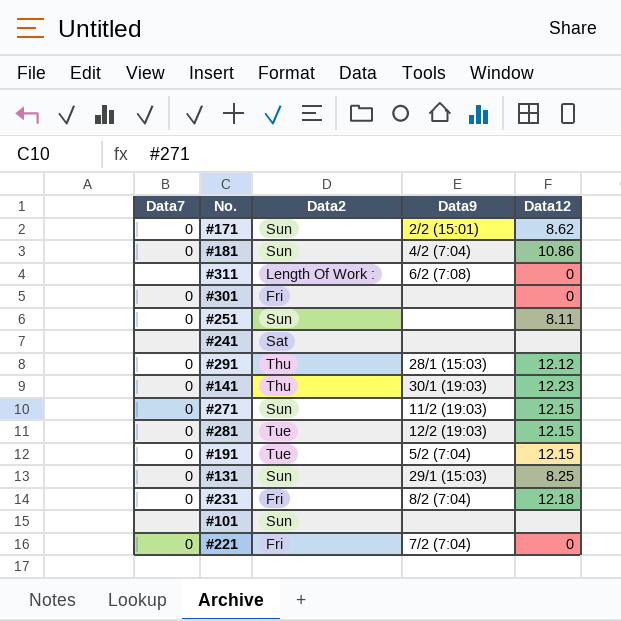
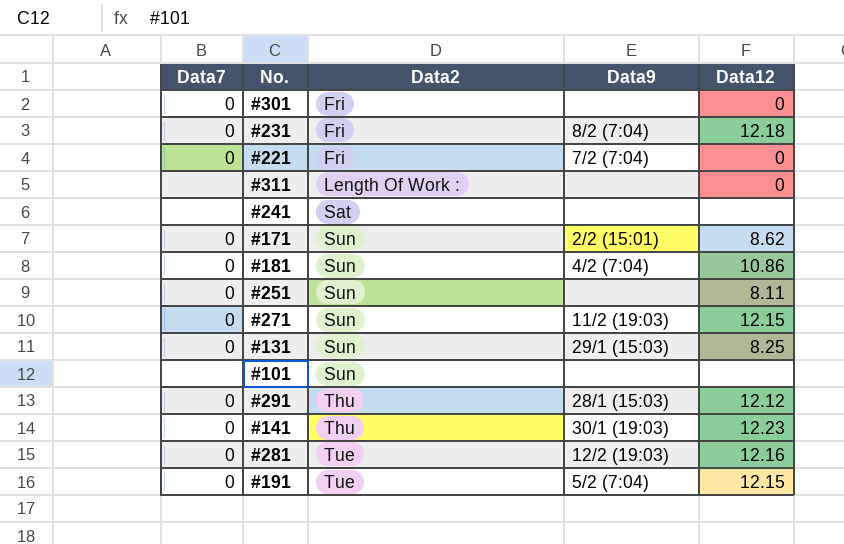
row order: none -> Data2 ascending
#311 | Data9: 6/2 (7:08) -> none
#281 | Data12: 12.15 -> 12.16

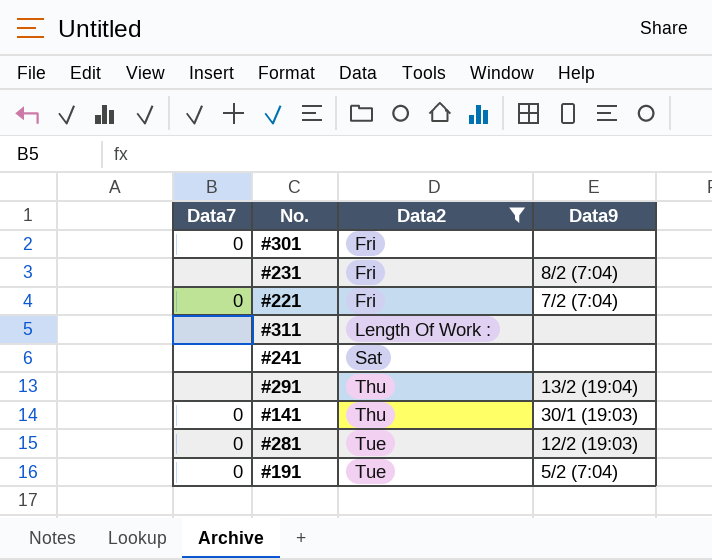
filter: none -> Data2 != Sun
column Data12 | position: 5 -> none
#231 | Data7: 0 -> none
#291 | Data7: 0 -> none
#291 | Data9: 28/1 (15:03) -> 13/2 (19:04)

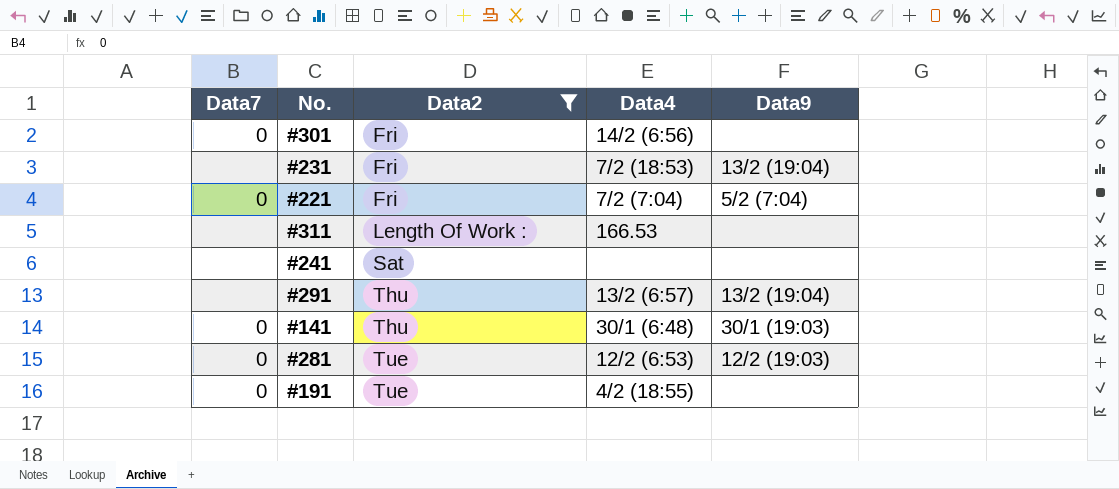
column Data4 | position: none -> 4
#231 | Data9: 8/2 (7:04) -> 13/2 (19:04)
#221 | Data9: 7/2 (7:04) -> 5/2 (7:04)
#191 | Data9: 5/2 (7:04) -> none

